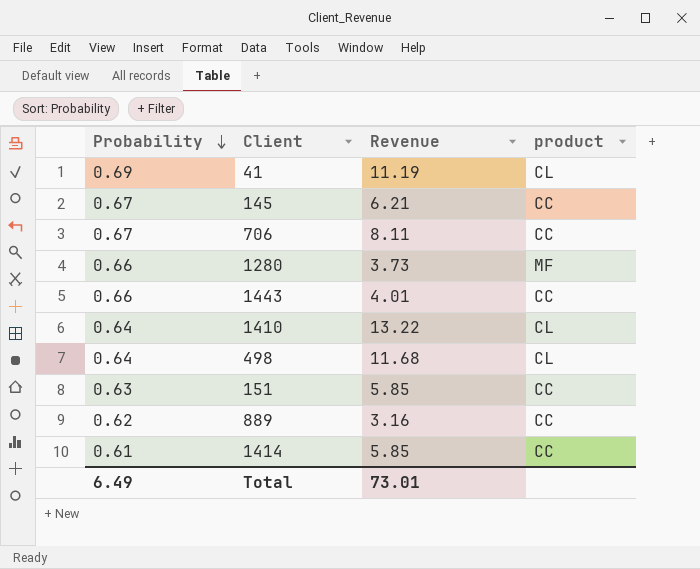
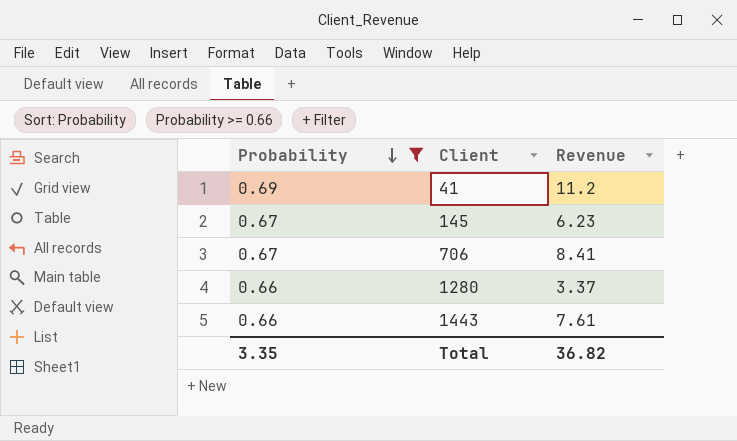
filter: none -> Probability >= 0.66
column product | position: 4 -> none
41 | Revenue: 11.19 -> 11.2
145 | Revenue: 6.21 -> 6.23
706 | Revenue: 8.11 -> 8.41
1280 | Revenue: 3.73 -> 3.37
1443 | Revenue: 4.01 -> 7.61
Total | Probability: 6.49 -> 3.35
Total | Revenue: 73.01 -> 36.82

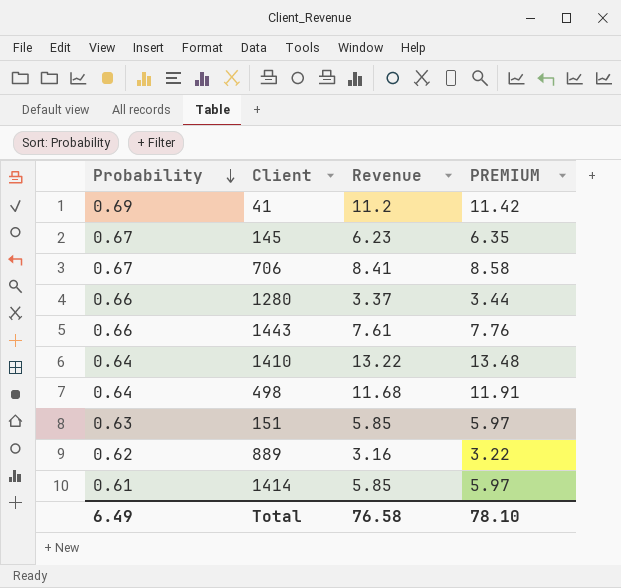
filter: Probability >= 0.66 -> none
column PREMIUM | formula: none -> [Revenue] * 1.02
Total | Probability: 3.35 -> 6.49
Total | Revenue: 36.82 -> 76.58

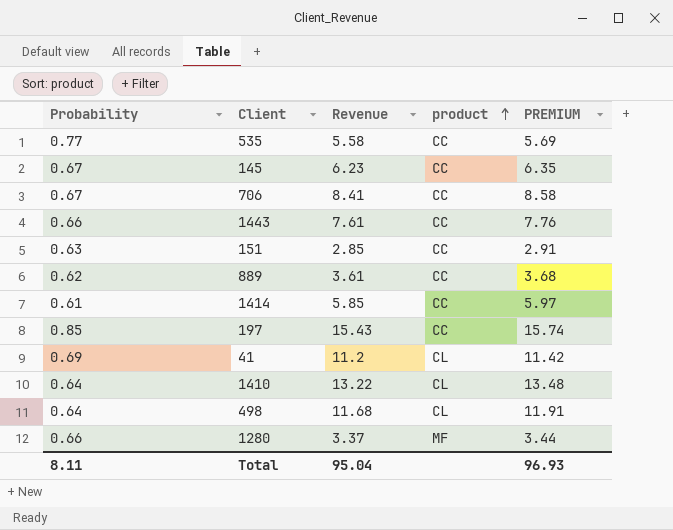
row order: Probability descending -> product ascending
column product | position: none -> 4
row 535: none -> 0.77 | 5.58 | CC | 5.69
151 | Revenue: 5.85 -> 2.85
151 | PREMIUM: 5.97 -> 2.91
889 | Revenue: 3.16 -> 3.61
889 | PREMIUM: 3.22 -> 3.68
row 197: none -> 0.85 | 15.43 | CC | 15.74
Total | Probability: 6.49 -> 8.11
Total | Revenue: 76.58 -> 95.04
Total | PREMIUM: 78.10 -> 96.93

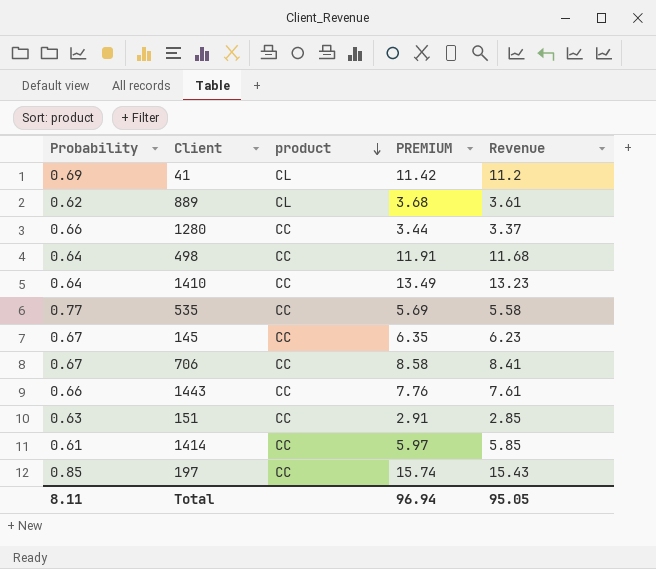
row order: product ascending -> product descending
column Revenue | position: 3 -> 5
889 | product: CC -> CL
1280 | product: MF -> CC
498 | product: CL -> CC
1410 | product: CL -> CC
1410 | PREMIUM: 13.48 -> 13.49
1410 | Revenue: 13.22 -> 13.23
Total | PREMIUM: 96.93 -> 96.94
Total | Revenue: 95.04 -> 95.05

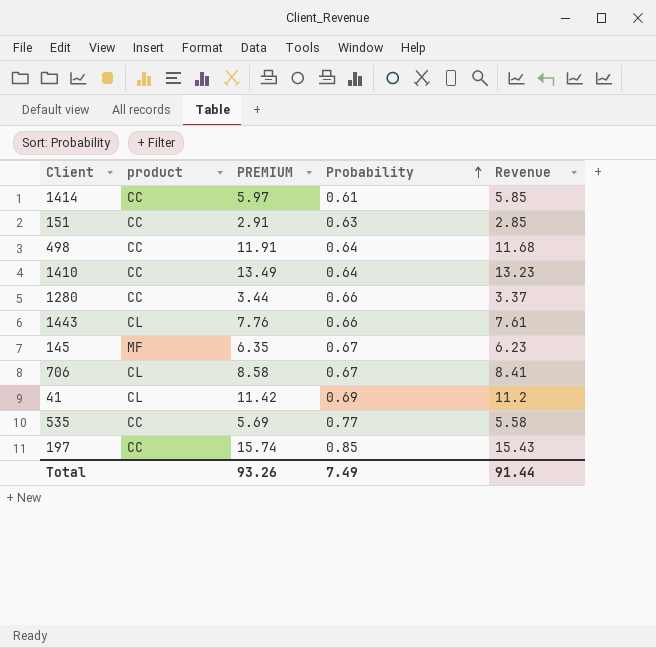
row order: product descending -> Probability ascending
column Probability | position: 1 -> 4
row 889: 0.62 | CL | 3.68 | 3.61 -> none
1443 | product: CC -> CL
145 | product: CC -> MF
706 | product: CC -> CL
Total | PREMIUM: 96.94 -> 93.26
Total | Probability: 8.11 -> 7.49
Total | Revenue: 95.05 -> 91.44

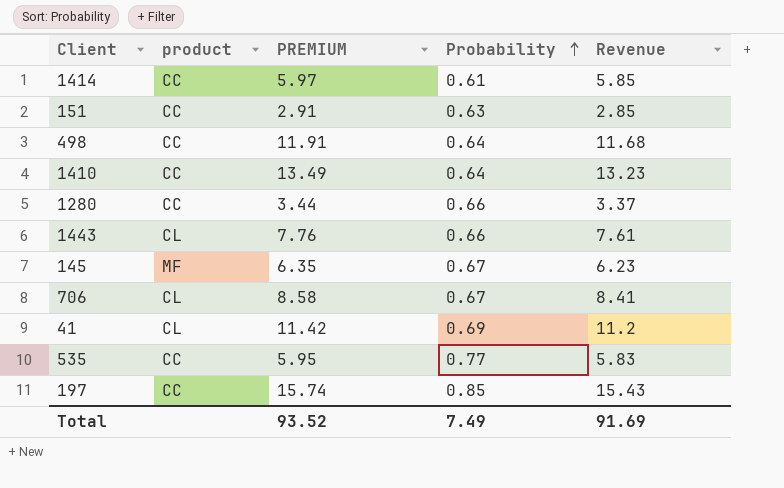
535 | PREMIUM: 5.69 -> 5.95
535 | Revenue: 5.58 -> 5.83
Total | PREMIUM: 93.26 -> 93.52
Total | Revenue: 91.44 -> 91.69

